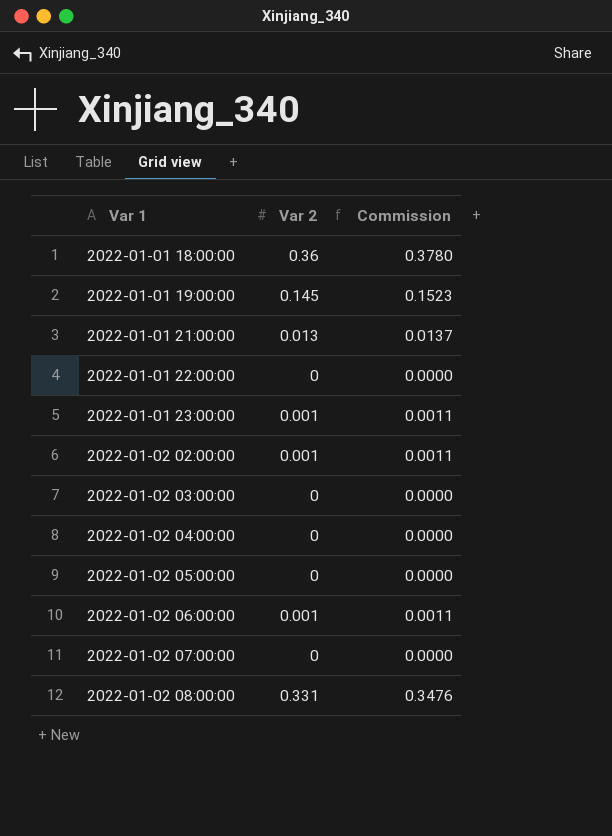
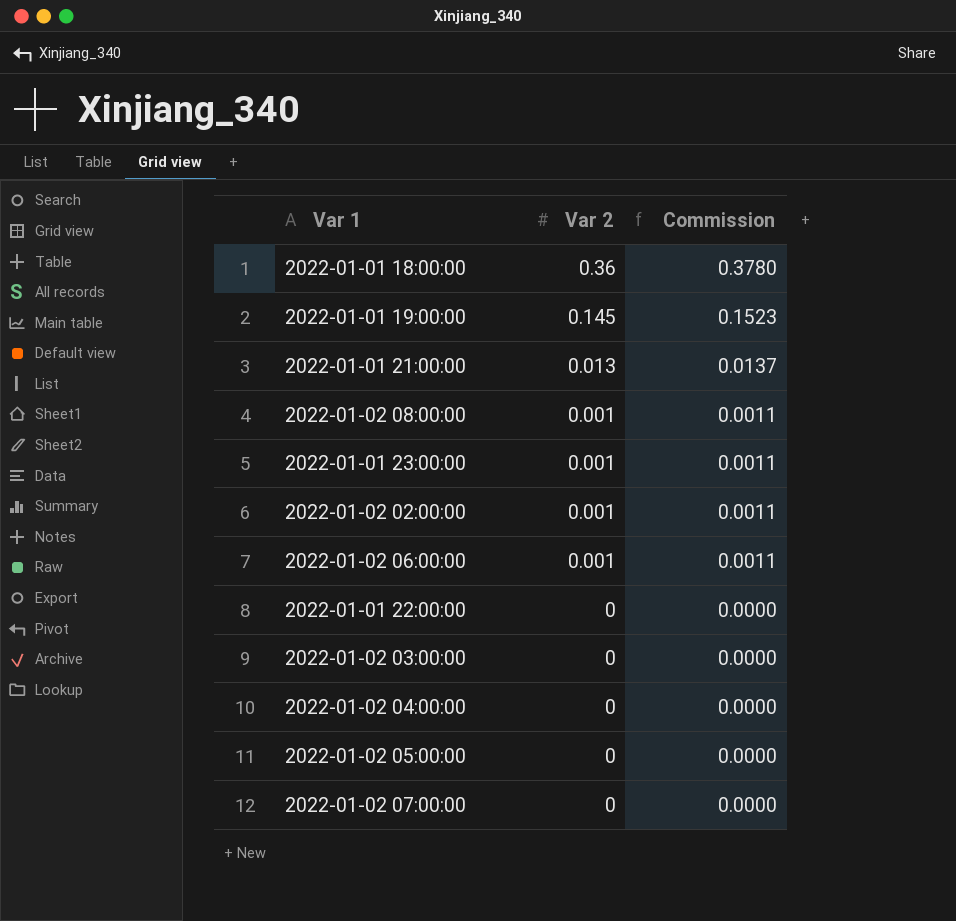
row order: Var 1 ascending -> Var 2 descending
2022-01-02 08:00:00 | Var 2: 0.331 -> 0.001
2022-01-02 08:00:00 | Commission: 0.3476 -> 0.0011

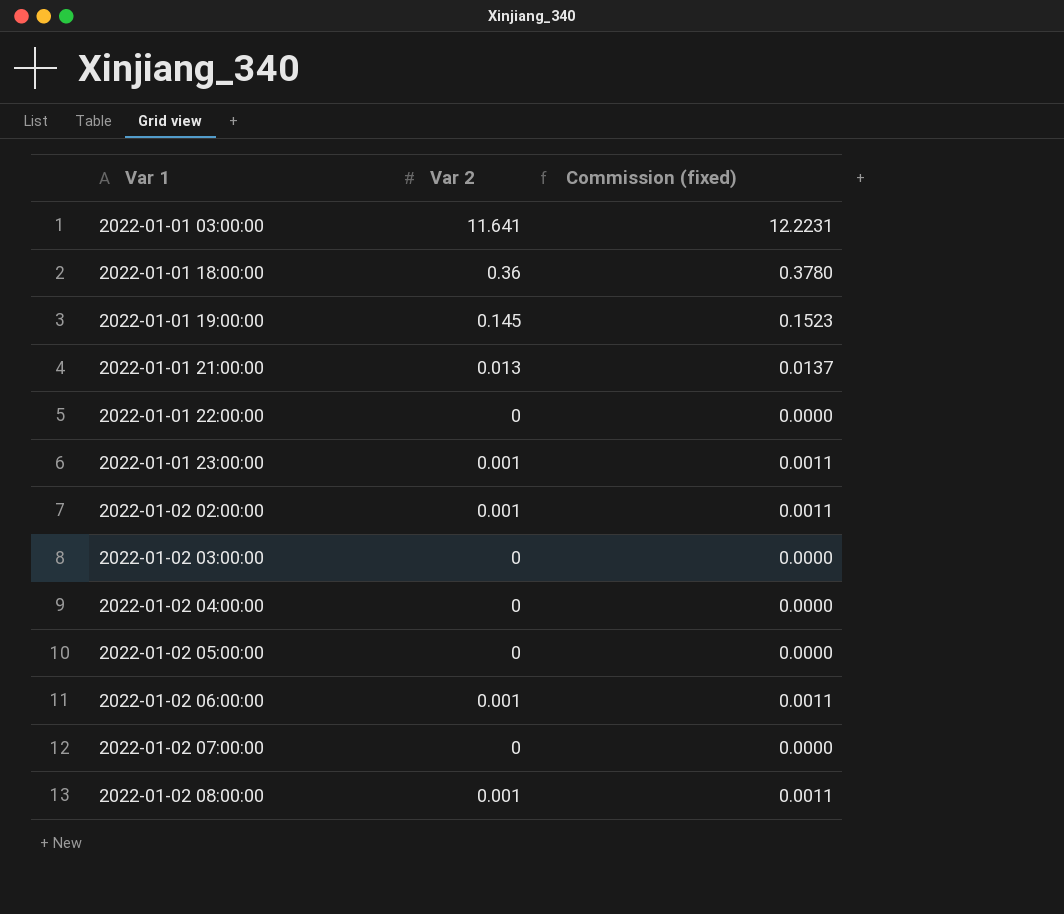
row order: Var 2 descending -> Var 1 ascending
column name: Commission -> Commission (fixed)
row 2022-01-01 03:00:00: none -> 11.641 | 12.2231

